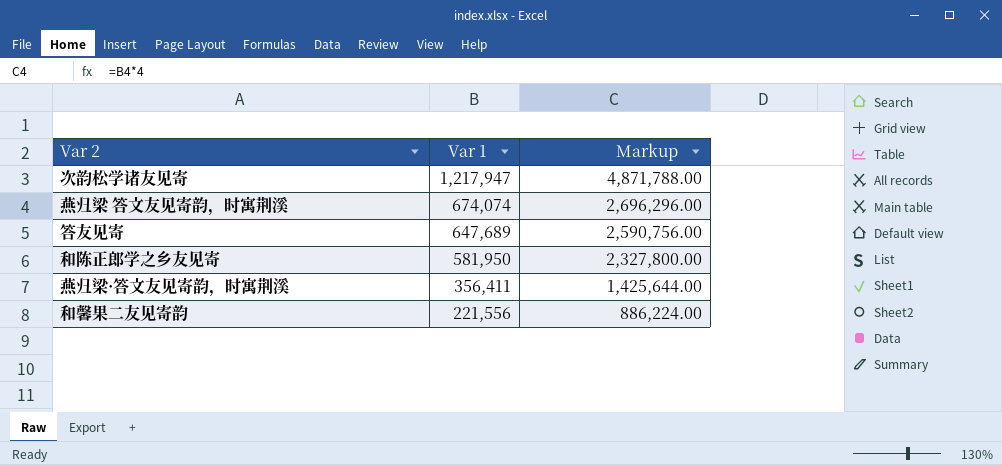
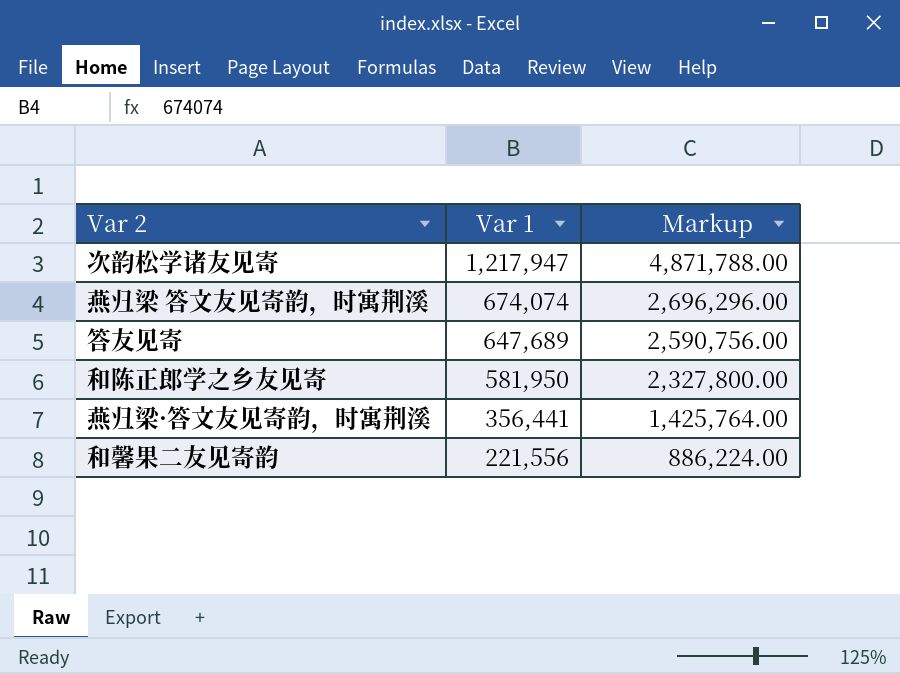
燕归梁·答文友见寄韵，时寓荆溪 | Var 1: 356,411 -> 356,441
燕归梁·答文友见寄韵，时寓荆溪 | Markup: 1,425,644.00 -> 1,425,764.00

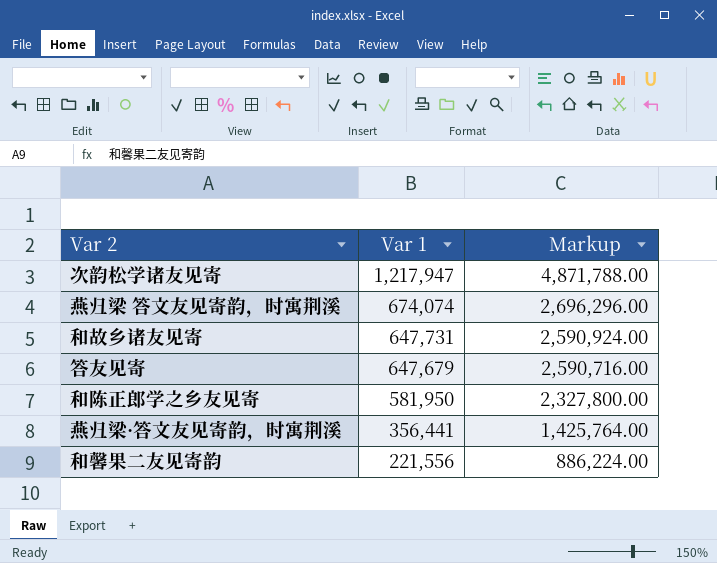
row 和故乡诸友见寄: none -> 647,731 | 2,590,924.00
答友见寄 | Var 1: 647,689 -> 647,679
答友见寄 | Markup: 2,590,756.00 -> 2,590,716.00

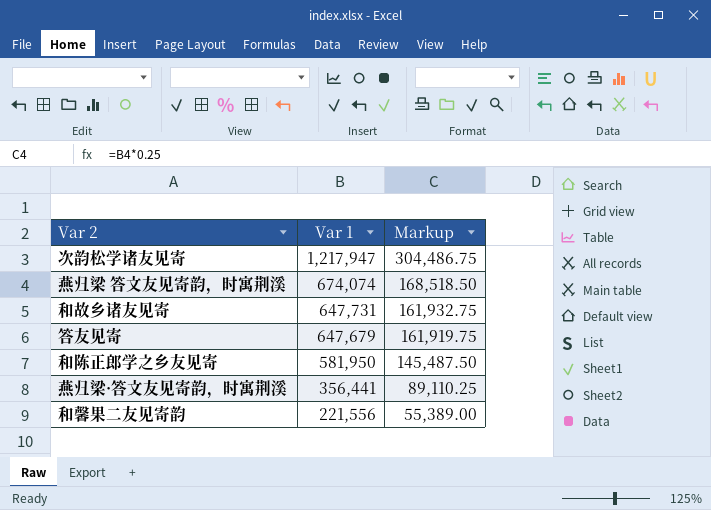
column Markup | formula: [Var 1] * 4 -> [Var 1] * 0.25

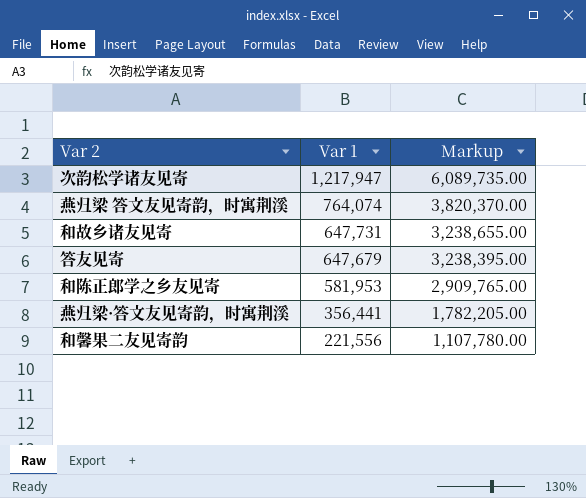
column Markup | formula: [Var 1] * 0.25 -> [Var 1] * 5
燕归梁 答文友见寄韵，时寓荆溪 | Var 1: 674,074 -> 764,074
和陈正郎学之乡友见寄 | Var 1: 581,950 -> 581,953

